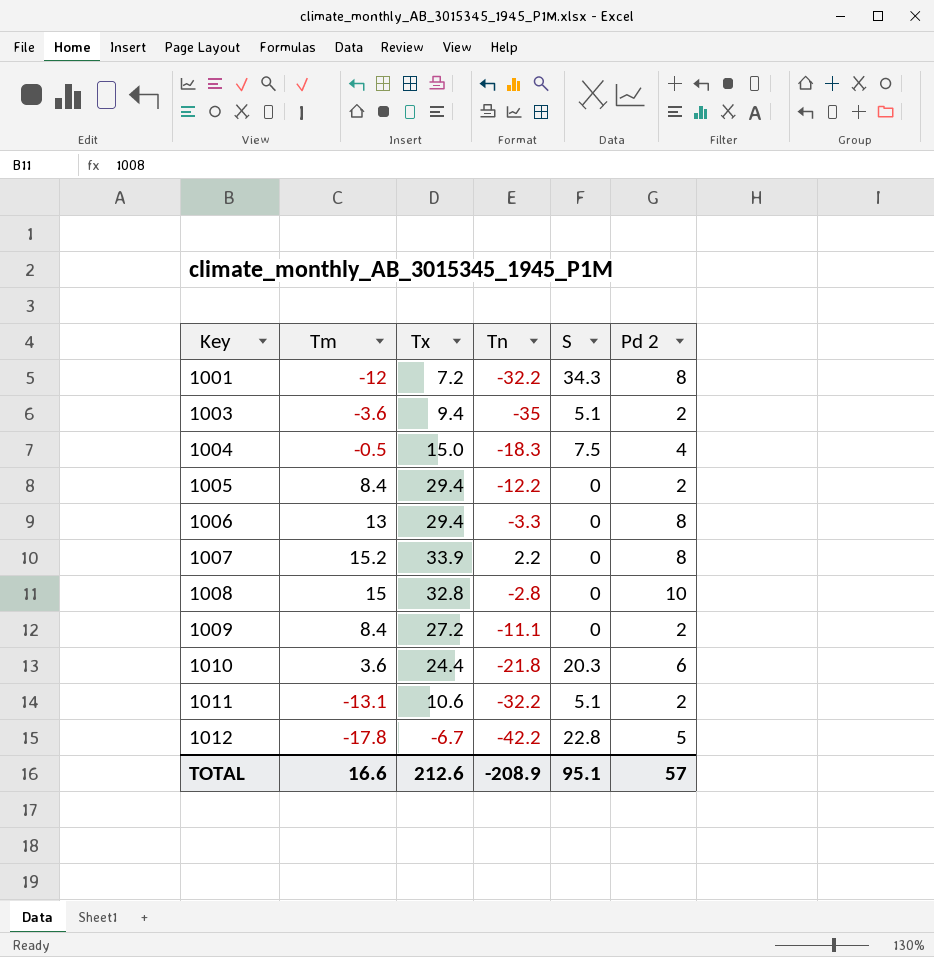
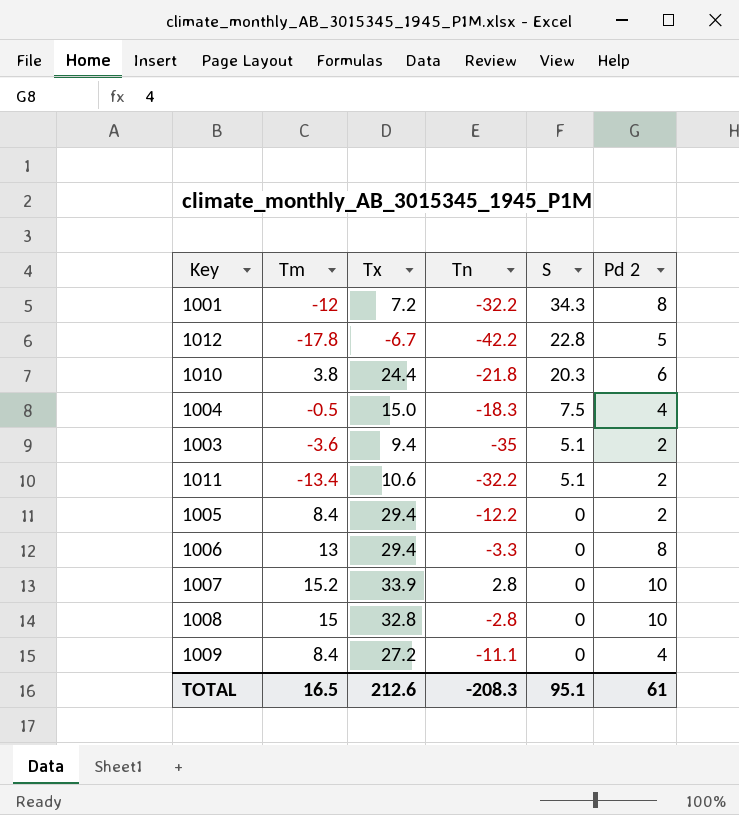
row order: Key ascending -> S descending
1010 | Tm: 3.6 -> 3.8
1011 | Tm: -13.1 -> -13.4
1007 | Tn: 2.2 -> 2.8
1007 | Pd 2: 8 -> 10
1009 | Pd 2: 2 -> 4
TOTAL | Tm: 16.6 -> 16.5
TOTAL | Tn: -208.9 -> -208.3
TOTAL | Pd 2: 57 -> 61

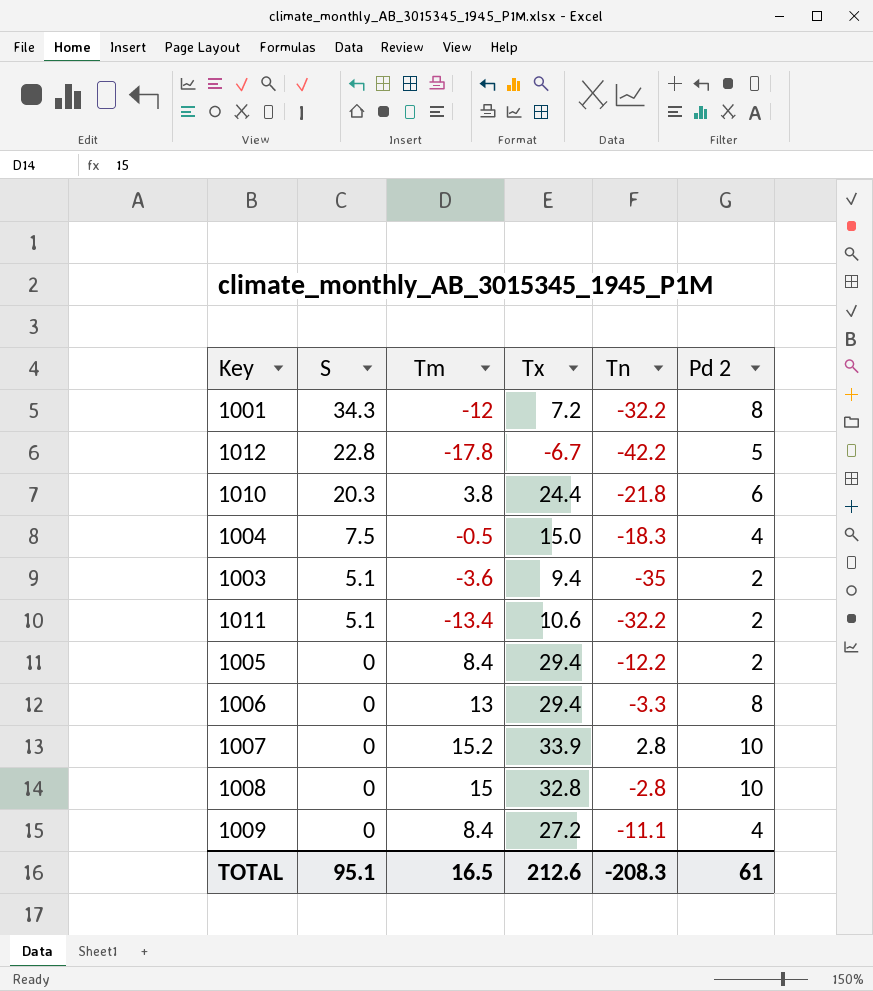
column S | position: 5 -> 2

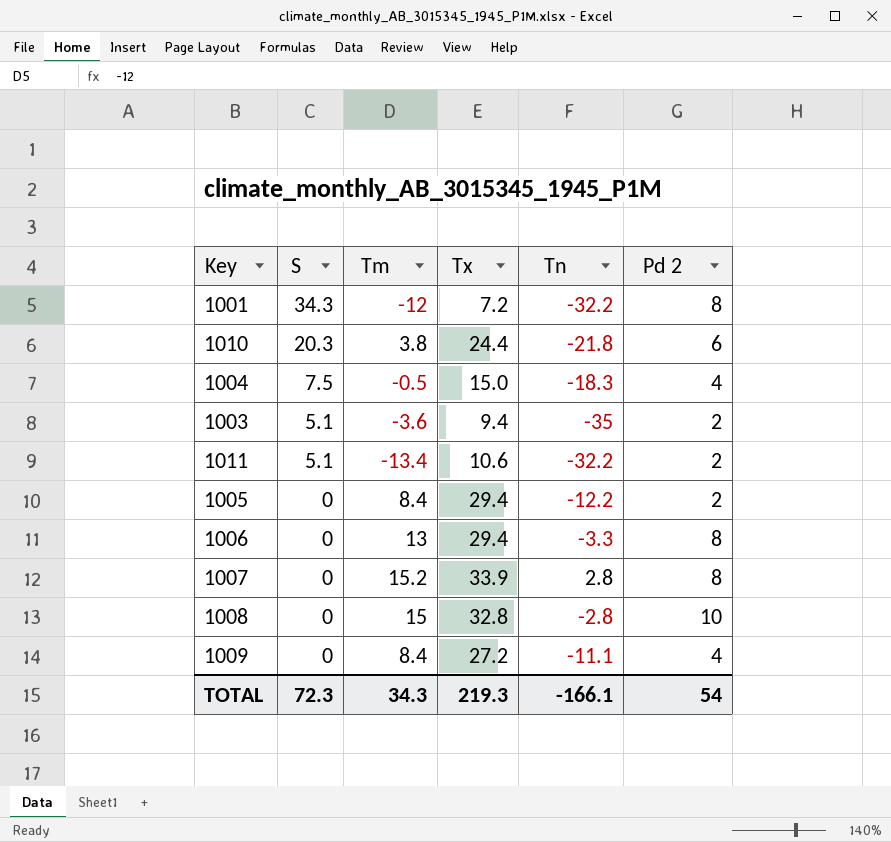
row 1012: 22.8 | -17.8 | -6.7 | -42.2 | 5 -> none
1007 | Pd 2: 10 -> 8
TOTAL | S: 95.1 -> 72.3
TOTAL | Tm: 16.5 -> 34.3
TOTAL | Tx: 212.6 -> 219.3
TOTAL | Tn: -208.3 -> -166.1
TOTAL | Pd 2: 61 -> 54

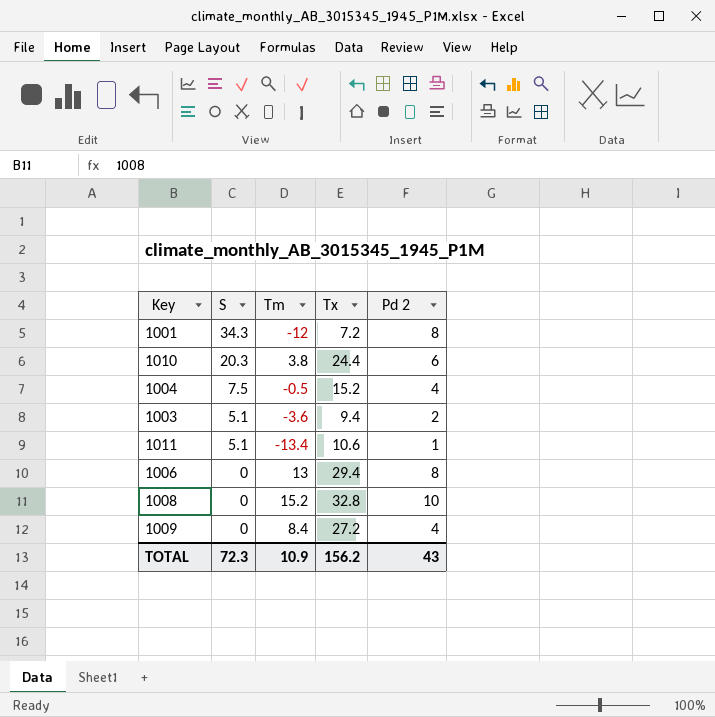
column Tn | position: 5 -> none
row 1005: 0 | 8.4 | 29.4 | -12.2 | 2 -> none
row 1007: 0 | 15.2 | 33.9 | 2.8 | 8 -> none
1004 | Tx: 15.0 -> 15.2
1011 | Pd 2: 2 -> 1
1008 | Tm: 15 -> 15.2
TOTAL | Tm: 34.3 -> 10.9
TOTAL | Tx: 219.3 -> 156.2
TOTAL | Pd 2: 54 -> 43

